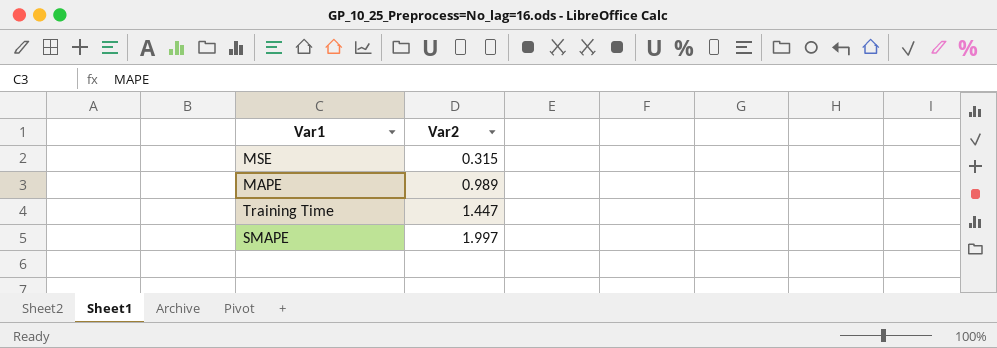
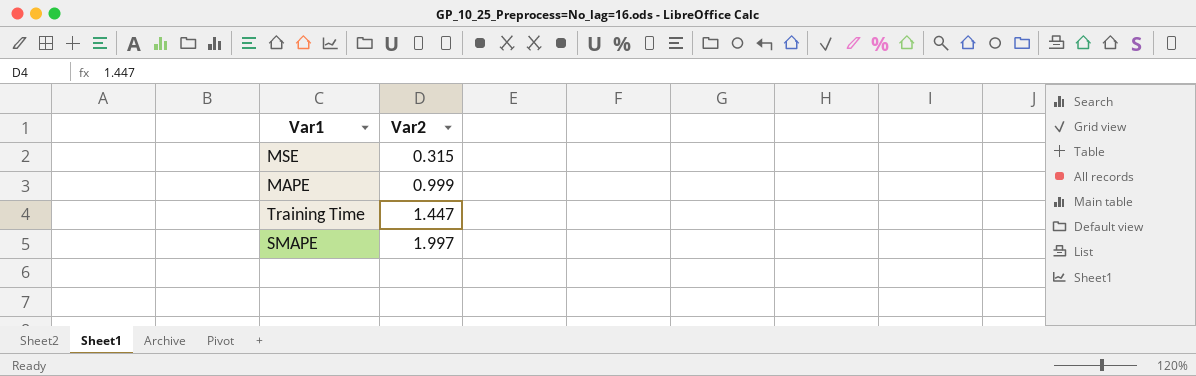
MAPE | Var2: 0.989 -> 0.999

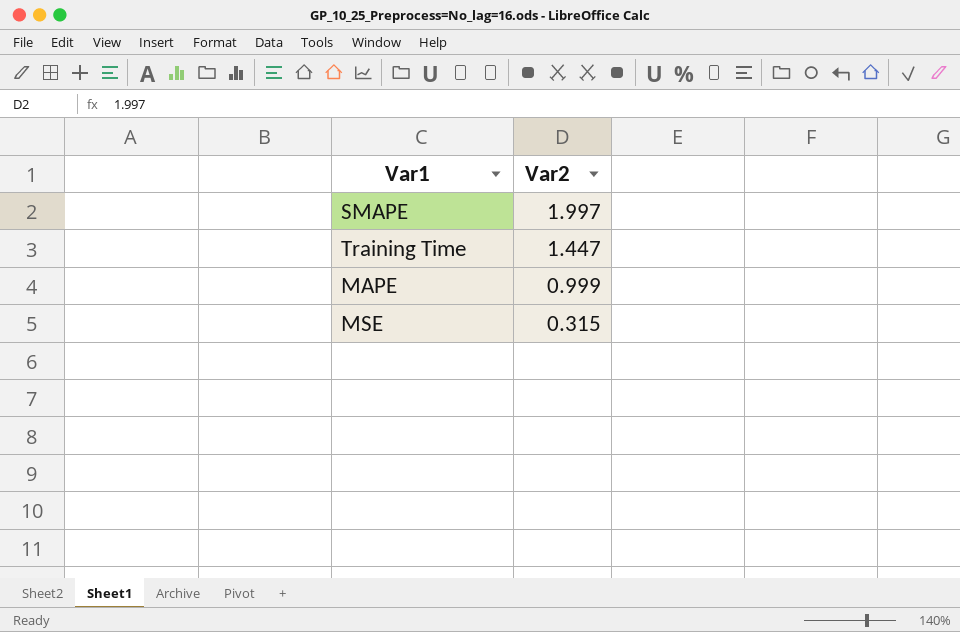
row order: Var2 ascending -> Var2 descending

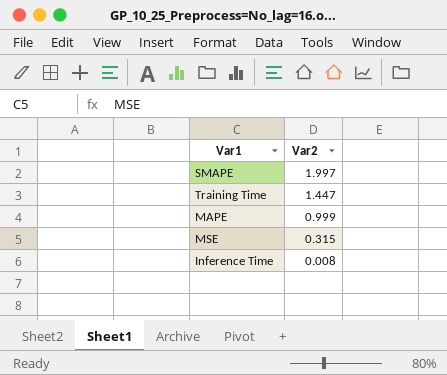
row Inference Time: none -> 0.008

